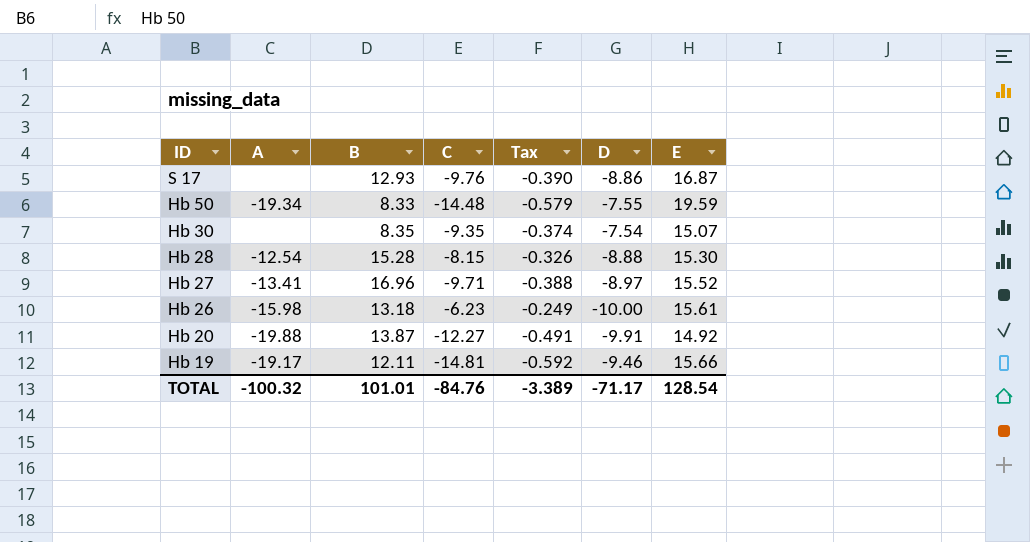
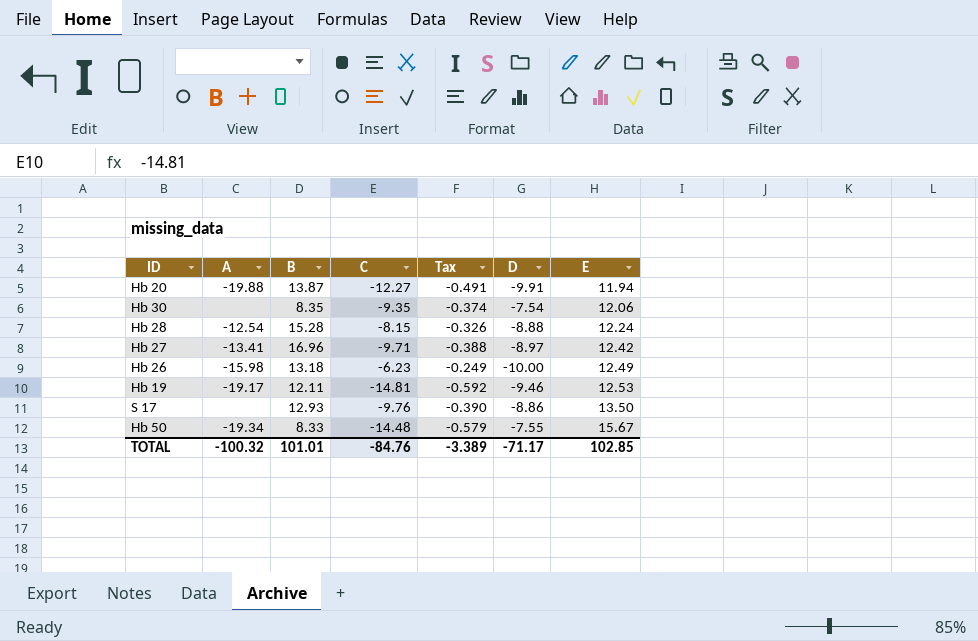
row order: ID descending -> E ascending
Hb 20 | E: 14.92 -> 11.94
Hb 30 | E: 15.07 -> 12.06
Hb 28 | E: 15.30 -> 12.24
Hb 27 | E: 15.52 -> 12.42
Hb 26 | E: 15.61 -> 12.49
Hb 19 | E: 15.66 -> 12.53
S 17 | E: 16.87 -> 13.50
Hb 50 | E: 19.59 -> 15.67
TOTAL | E: 128.54 -> 102.85

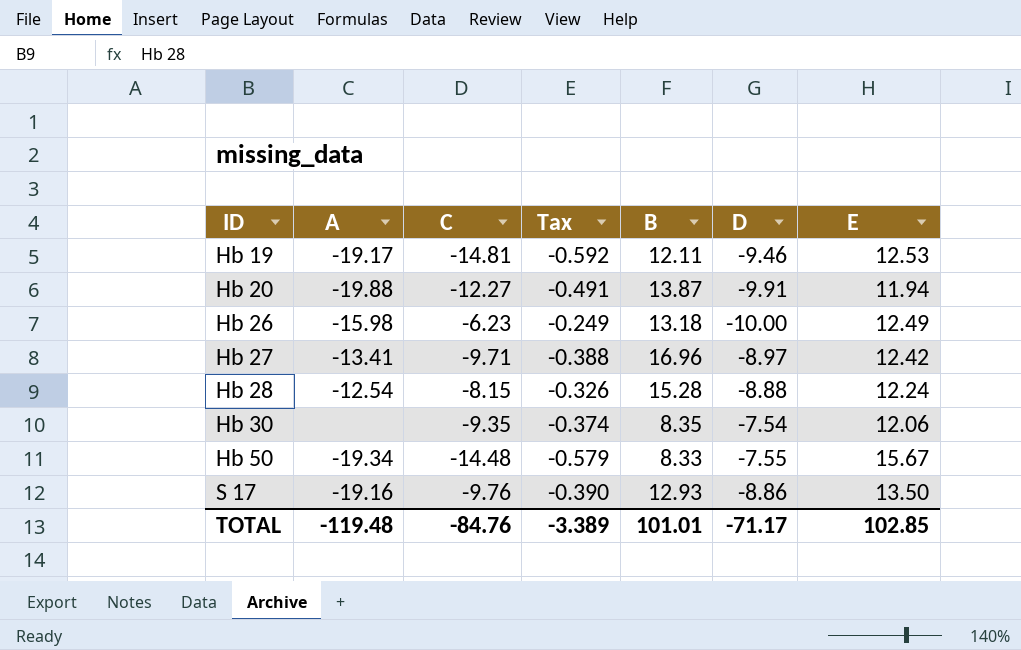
row order: E ascending -> ID ascending
column B | position: 3 -> 5
S 17 | A: none -> -19.16
TOTAL | A: -100.32 -> -119.48

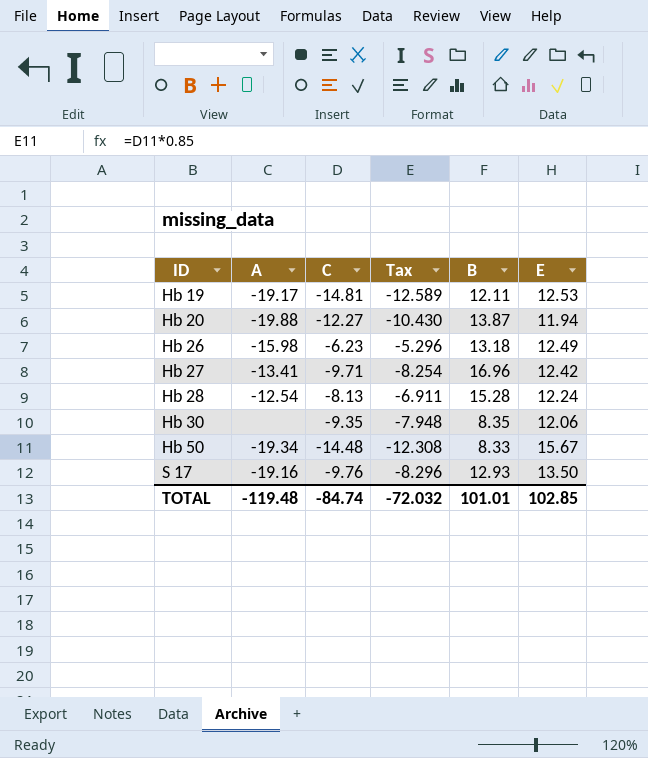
column D | position: 6 -> none
column Tax | formula: [C] * 0.04 -> [C] * 0.85
Hb 28 | C: -8.15 -> -8.13
TOTAL | C: -84.76 -> -84.74
TOTAL | Tax: -3.389 -> -72.032

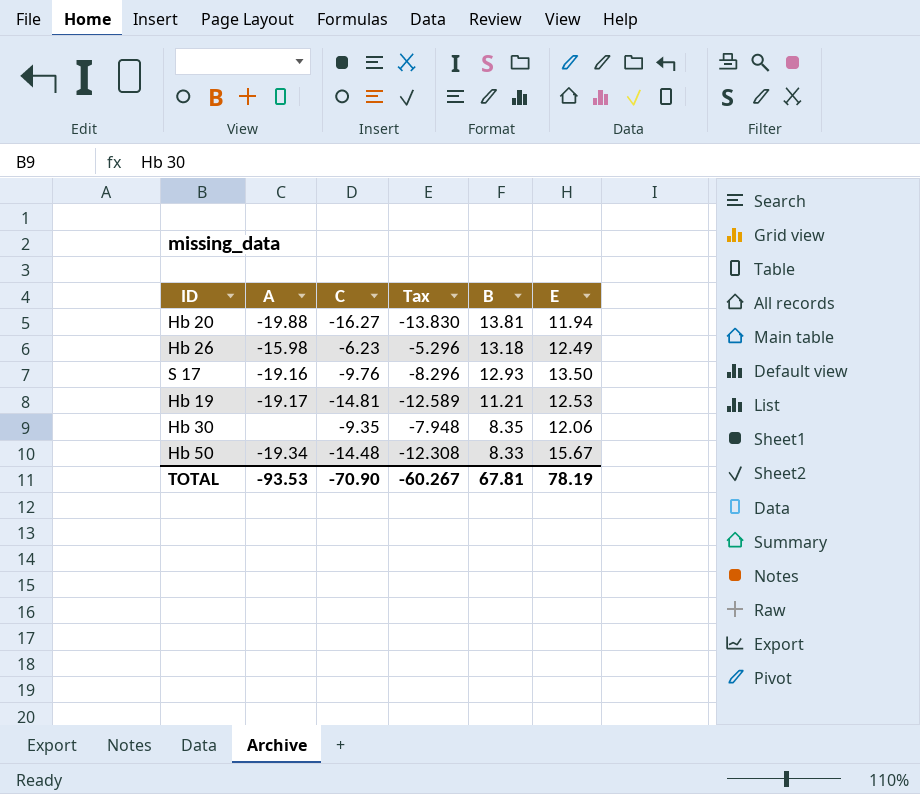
row order: ID ascending -> B descending
row Hb 27: -13.41 | -9.71 | -8.254 | 16.96 | 12.42 -> none
row Hb 28: -12.54 | -8.13 | -6.911 | 15.28 | 12.24 -> none
Hb 20 | C: -12.27 -> -16.27
Hb 20 | Tax: -10.430 -> -13.830
Hb 20 | B: 13.87 -> 13.81
Hb 19 | B: 12.11 -> 11.21
TOTAL | A: -119.48 -> -93.53
TOTAL | C: -84.74 -> -70.90
TOTAL | Tax: -72.032 -> -60.267
TOTAL | B: 101.01 -> 67.81
TOTAL | E: 102.85 -> 78.19

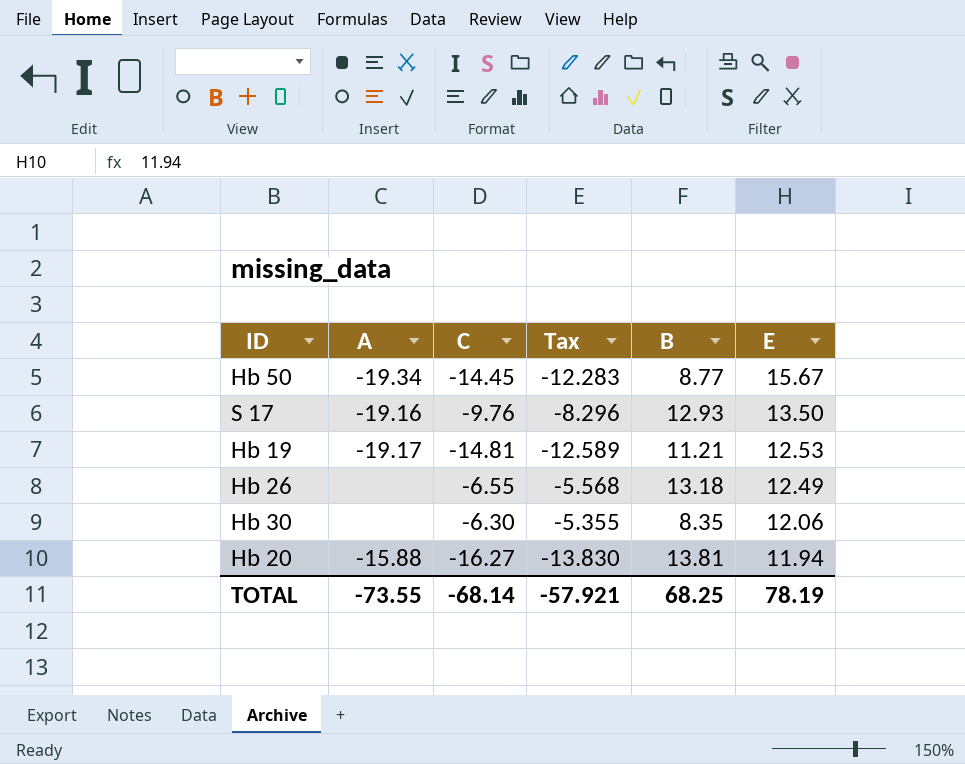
row order: B descending -> E descending
Hb 50 | C: -14.48 -> -14.45
Hb 50 | Tax: -12.308 -> -12.283
Hb 50 | B: 8.33 -> 8.77
Hb 26 | A: -15.98 -> none
Hb 26 | C: -6.23 -> -6.55
Hb 26 | Tax: -5.296 -> -5.568
Hb 30 | C: -9.35 -> -6.30
Hb 30 | Tax: -7.948 -> -5.355
Hb 20 | A: -19.88 -> -15.88
TOTAL | A: -93.53 -> -73.55
TOTAL | C: -70.90 -> -68.14
TOTAL | Tax: -60.267 -> -57.921
TOTAL | B: 67.81 -> 68.25

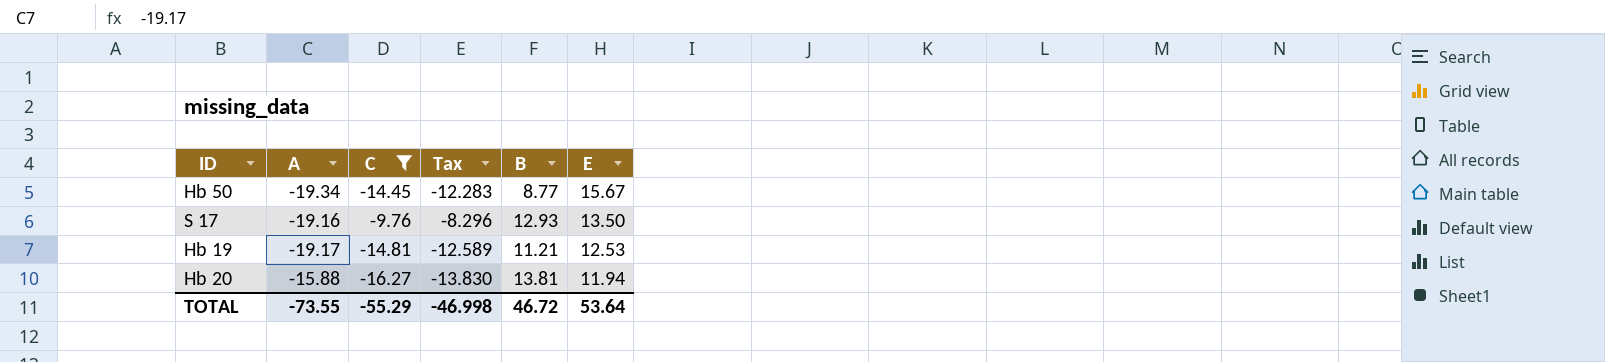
filter: none -> C <= -9.76
TOTAL | C: -68.14 -> -55.29
TOTAL | Tax: -57.921 -> -46.998
TOTAL | B: 68.25 -> 46.72
TOTAL | E: 78.19 -> 53.64

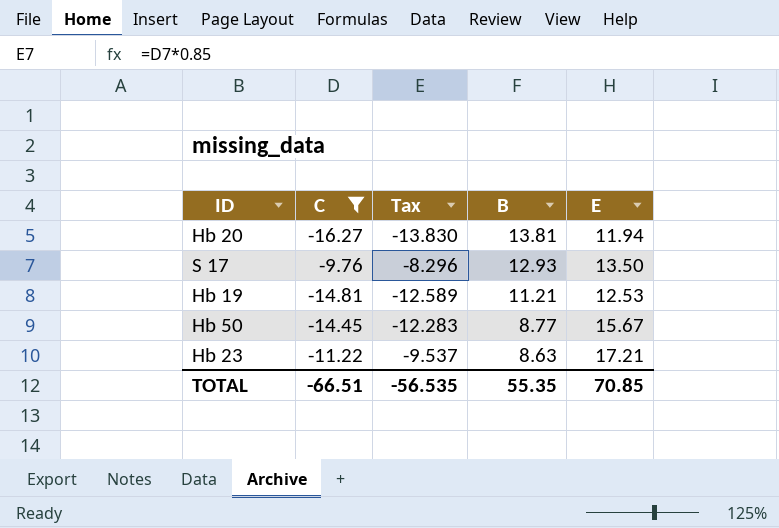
row order: E descending -> B descending
column A | position: 2 -> none
row Hb 23: none -> -11.22 | -9.537 | 8.63 | 17.21
TOTAL | C: -55.29 -> -66.51
TOTAL | Tax: -46.998 -> -56.535
TOTAL | B: 46.72 -> 55.35
TOTAL | E: 53.64 -> 70.85

